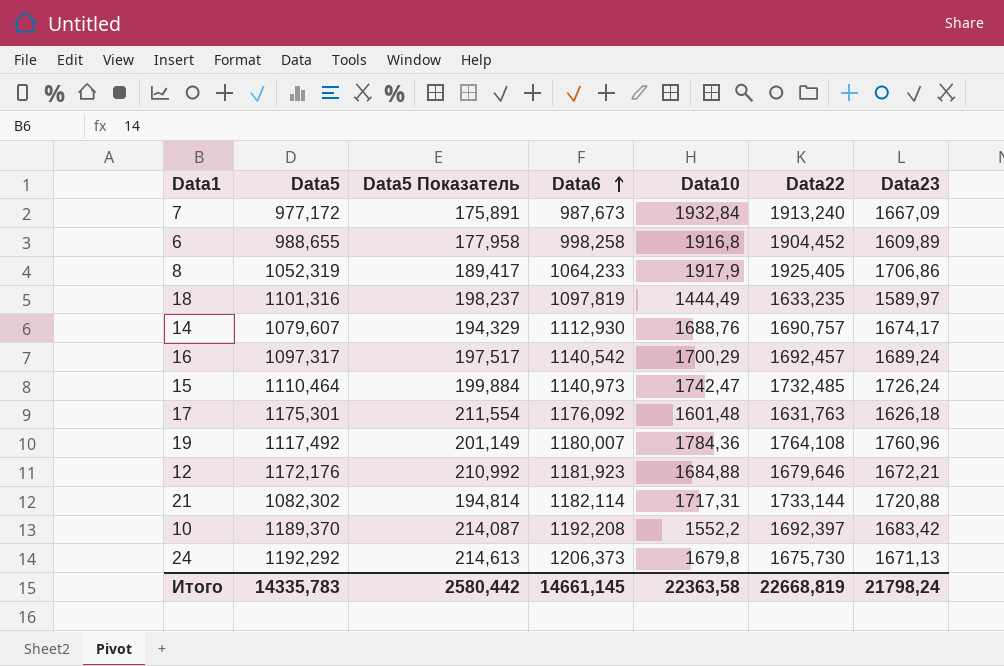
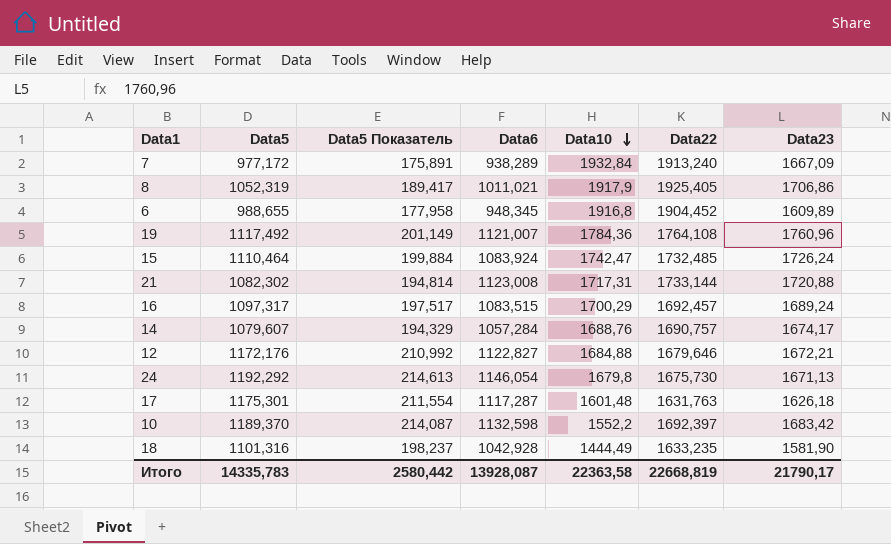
row order: Data6 ascending -> Data10 descending
7 | Data6: 987,673 -> 938,289
8 | Data6: 1064,233 -> 1011,021
6 | Data6: 998,258 -> 948,345
19 | Data6: 1180,007 -> 1121,007
15 | Data6: 1140,973 -> 1083,924
21 | Data6: 1182,114 -> 1123,008
16 | Data6: 1140,542 -> 1083,515
14 | Data6: 1112,930 -> 1057,284
12 | Data6: 1181,923 -> 1122,827
24 | Data6: 1206,373 -> 1146,054
17 | Data6: 1176,092 -> 1117,287
10 | Data6: 1192,208 -> 1132,598
18 | Data6: 1097,819 -> 1042,928
18 | Data23: 1589,97 -> 1581,90
Итого | Data6: 14661,145 -> 13928,087
Итого | Data23: 21798,24 -> 21790,17

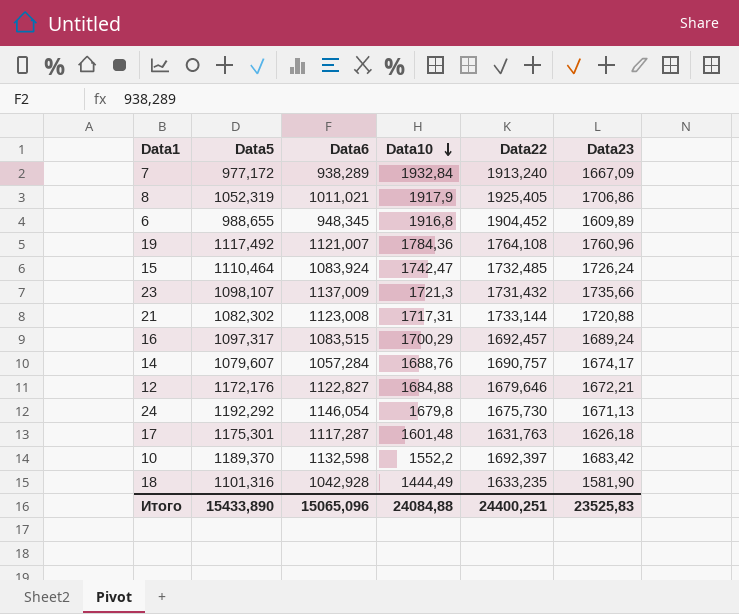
column Data5 Показатель | formula: [Data5] * 0,18 -> none
row 23: none -> 1098,107 | 1137,009 | 1721,3 | 1731,432 | 1735,66
Итого | Data5: 14335,783 -> 15433,890
Итого | Data6: 13928,087 -> 15065,096
Итого | Data10: 22363,58 -> 24084,88
Итого | Data22: 22668,819 -> 24400,251
Итого | Data23: 21790,17 -> 23525,83

